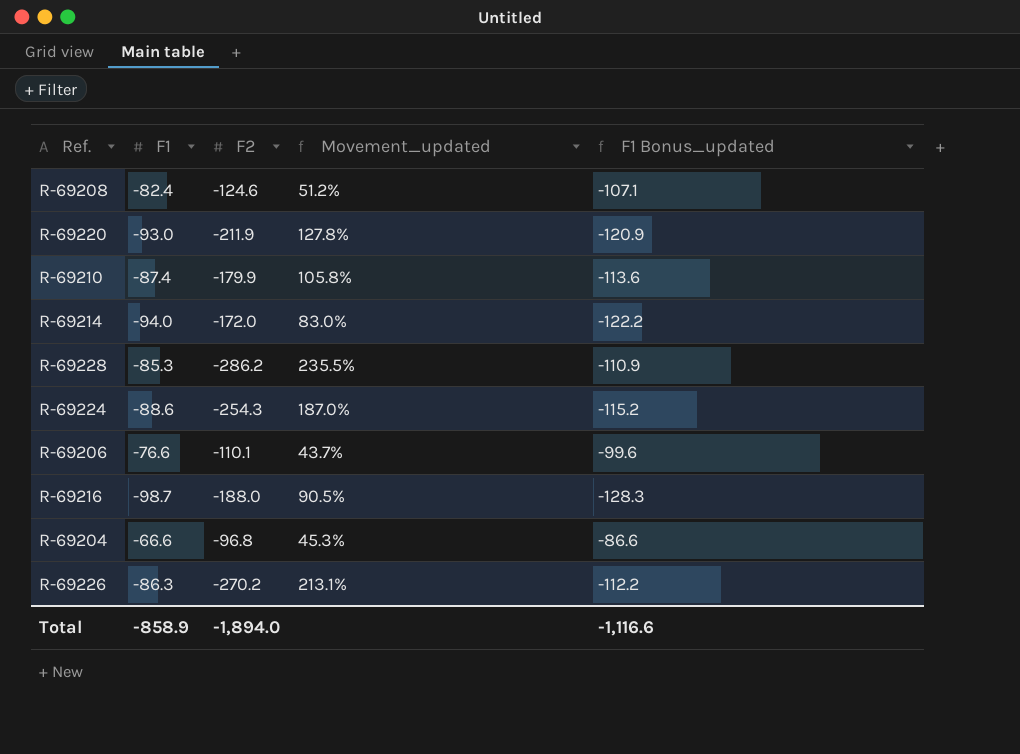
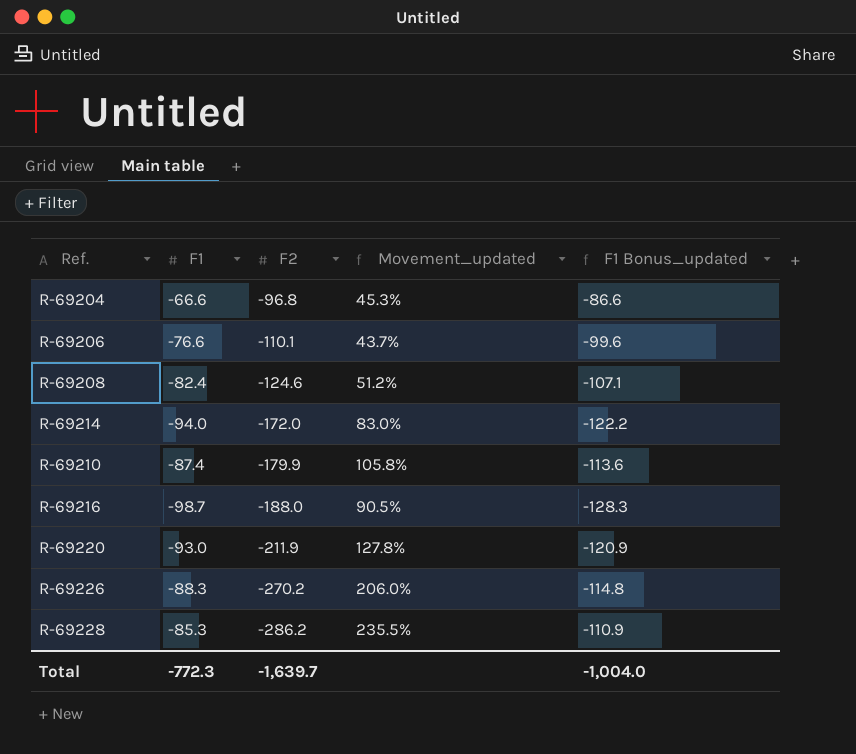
row order: none -> F2 descending
row R-69224: -88.6 | -254.3 | 187.0% | -115.2 -> none
R-69226 | F1: -86.3 -> -88.3
R-69226 | Movement_updated: 213.1% -> 206.0%
R-69226 | F1 Bonus_updated: -112.2 -> -114.8
Total | F1: -858.9 -> -772.3
Total | F2: -1,894.0 -> -1,639.7
Total | F1 Bonus_updated: -1,116.6 -> -1,004.0

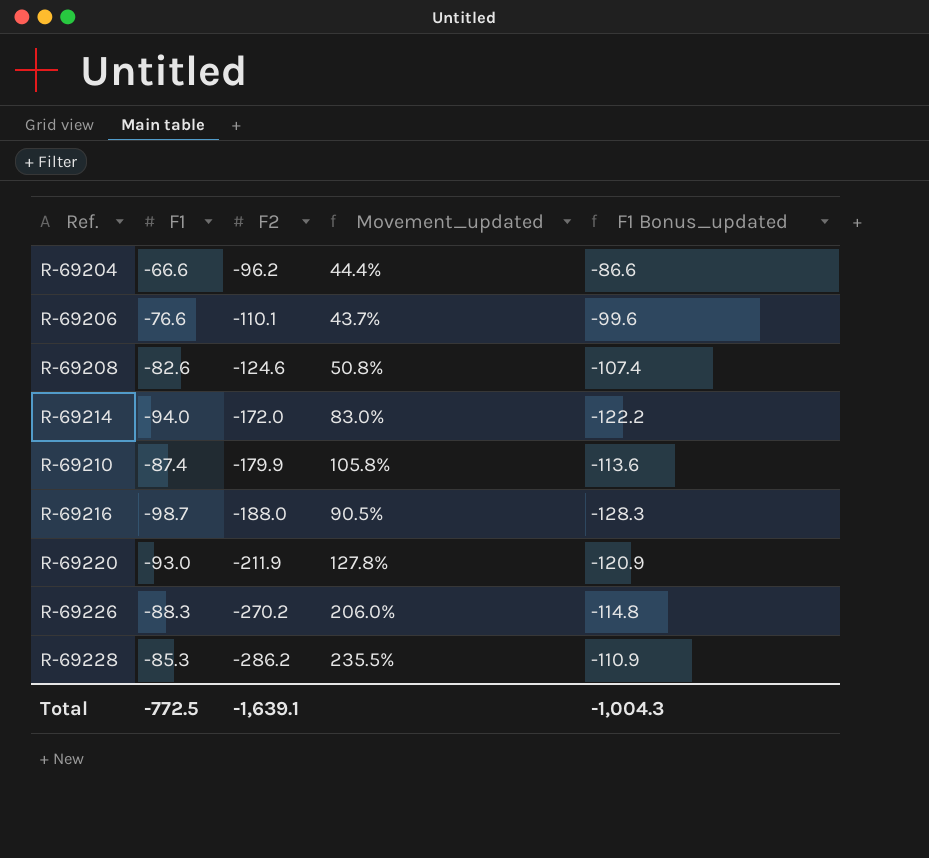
R-69204 | F2: -96.8 -> -96.2
R-69204 | Movement_updated: 45.3% -> 44.4%
R-69208 | F1: -82.4 -> -82.6
R-69208 | Movement_updated: 51.2% -> 50.8%
R-69208 | F1 Bonus_updated: -107.1 -> -107.4
Total | F1: -772.3 -> -772.5
Total | F2: -1,639.7 -> -1,639.1
Total | F1 Bonus_updated: -1,004.0 -> -1,004.3

